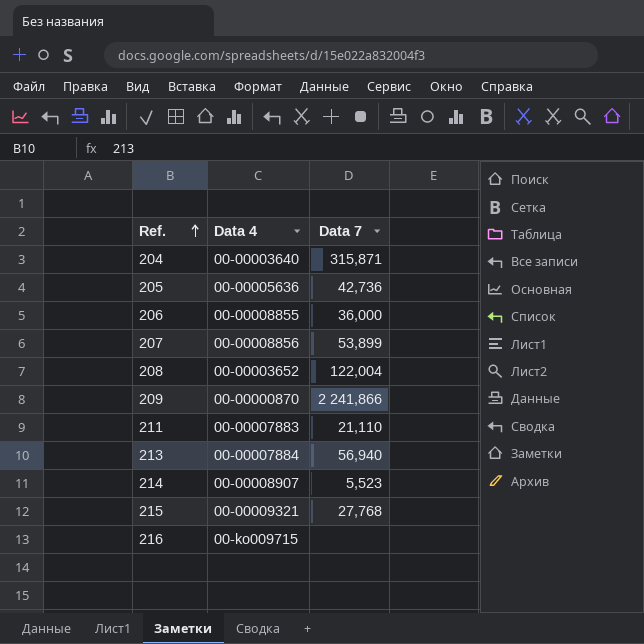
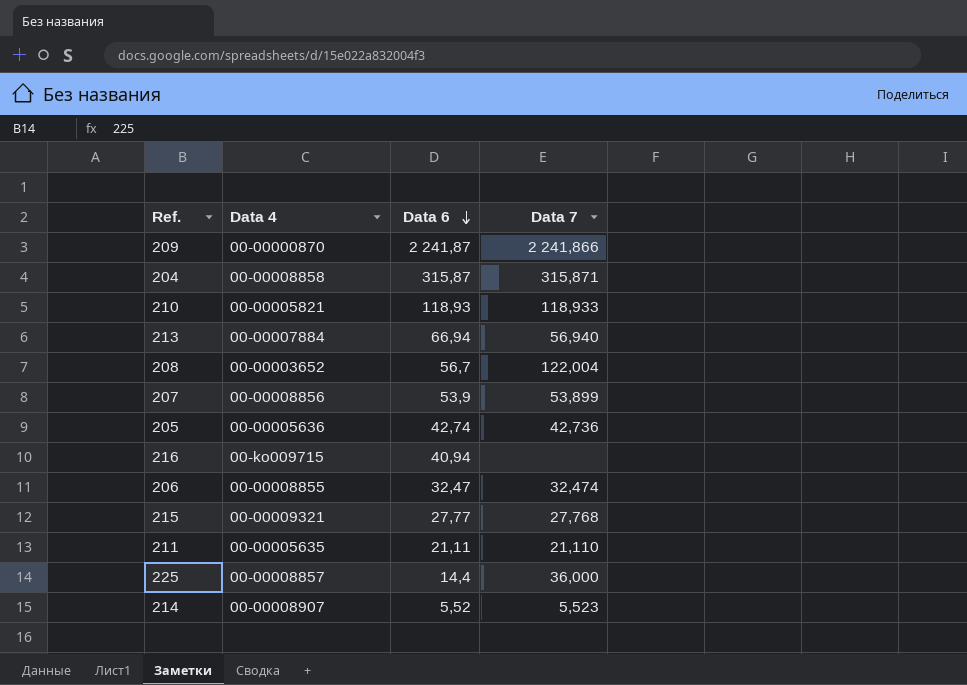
row order: Ref. ascending -> Data 6 descending
column Data 6 | position: none -> 3
204 | Data 4: 00-00003640 -> 00-00008858
row 210: none -> 00-00005821 | 118,93 | 118,933
206 | Data 7: 36,000 -> 32,474
211 | Data 4: 00-00007883 -> 00-00005635
row 225: none -> 00-00008857 | 14,4 | 36,000

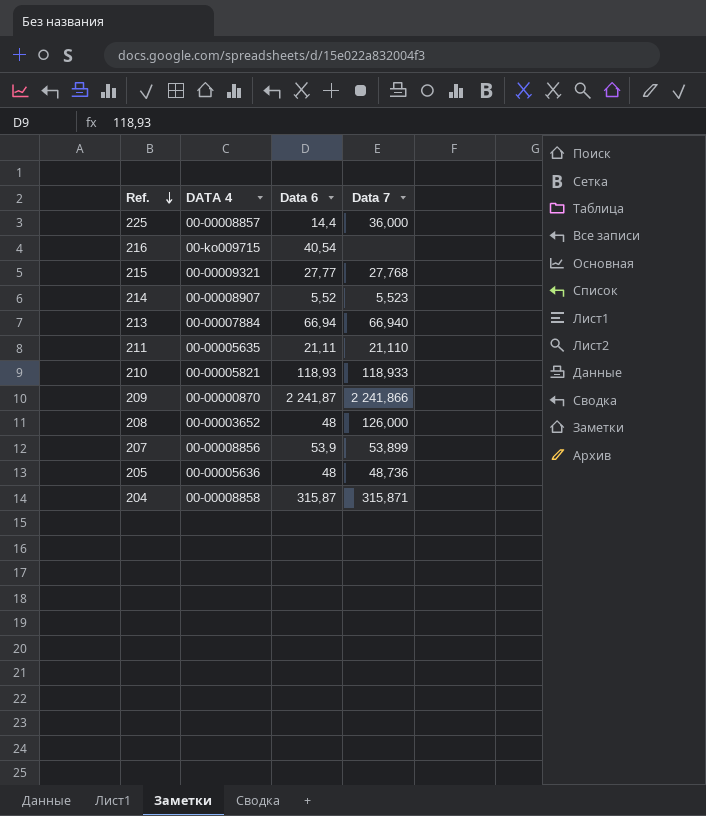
row order: Data 6 descending -> Ref. descending
column name: Data 4 -> DATA 4
row 206: 00-00008855 | 32,47 | 32,474 -> none
216 | Data 6: 40,94 -> 40,54
213 | Data 7: 56,940 -> 66,940
208 | Data 6: 56,7 -> 48
208 | Data 7: 122,004 -> 126,000
205 | Data 6: 42,74 -> 48
205 | Data 7: 42,736 -> 48,736

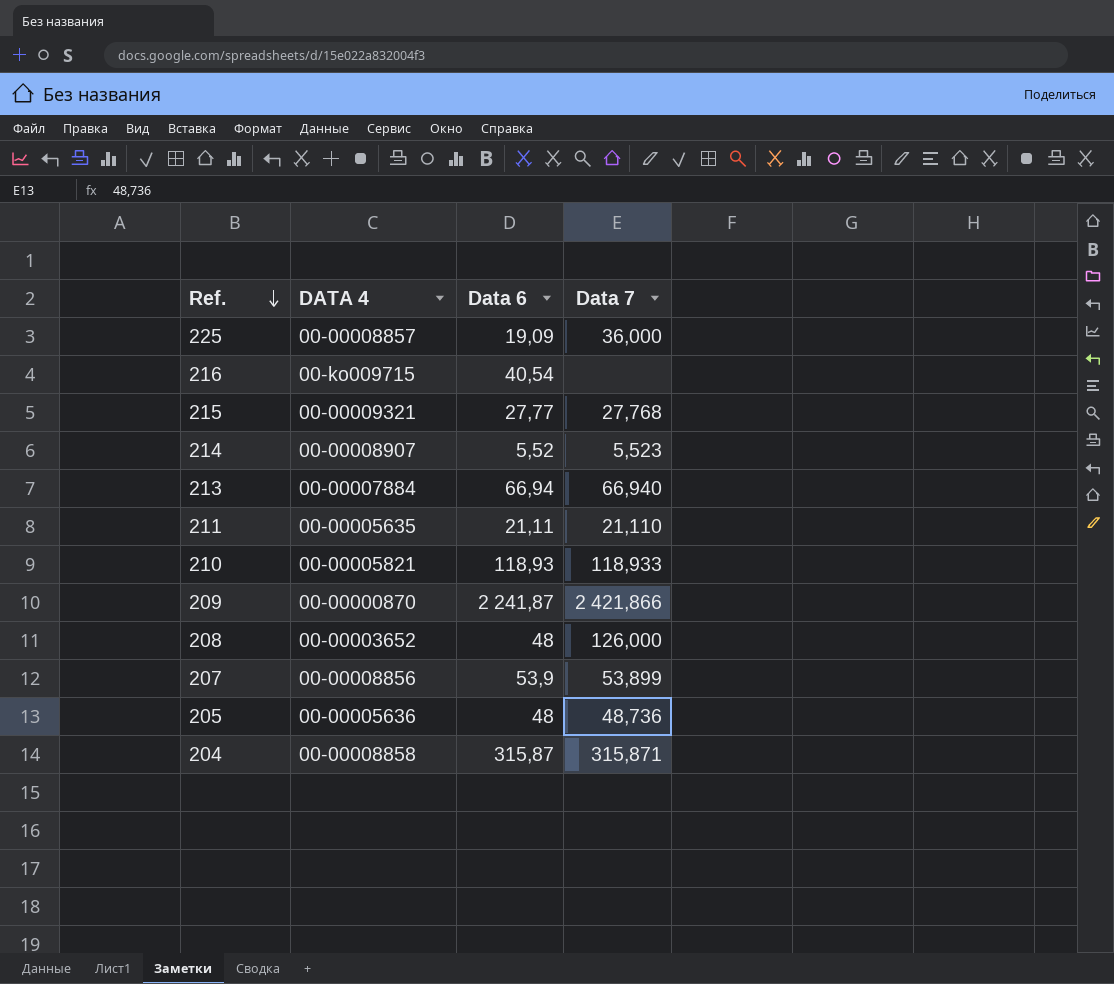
225 | Data 6: 14,4 -> 19,09
209 | Data 7: 2 241,866 -> 2 421,866

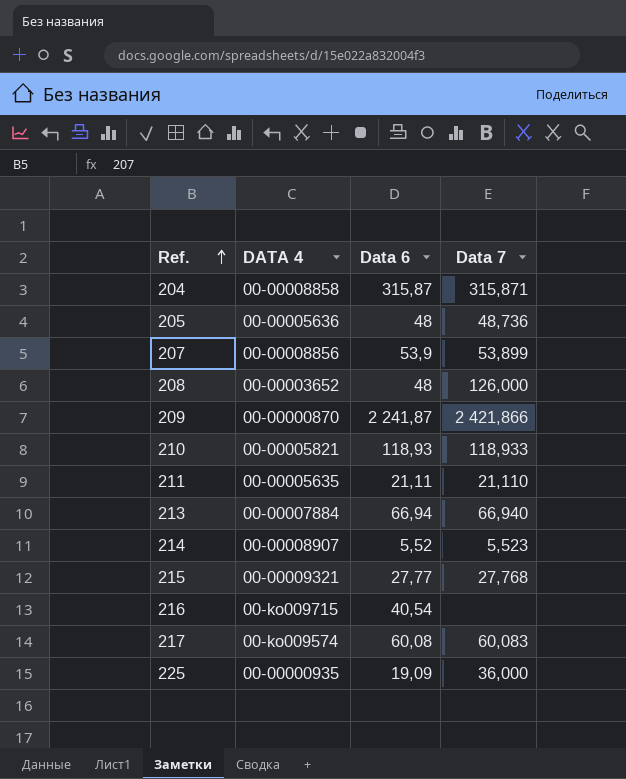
row order: Ref. descending -> Ref. ascending
row 217: none -> 00-ko009574 | 60,08 | 60,083
225 | DATA 4: 00-00008857 -> 00-00000935

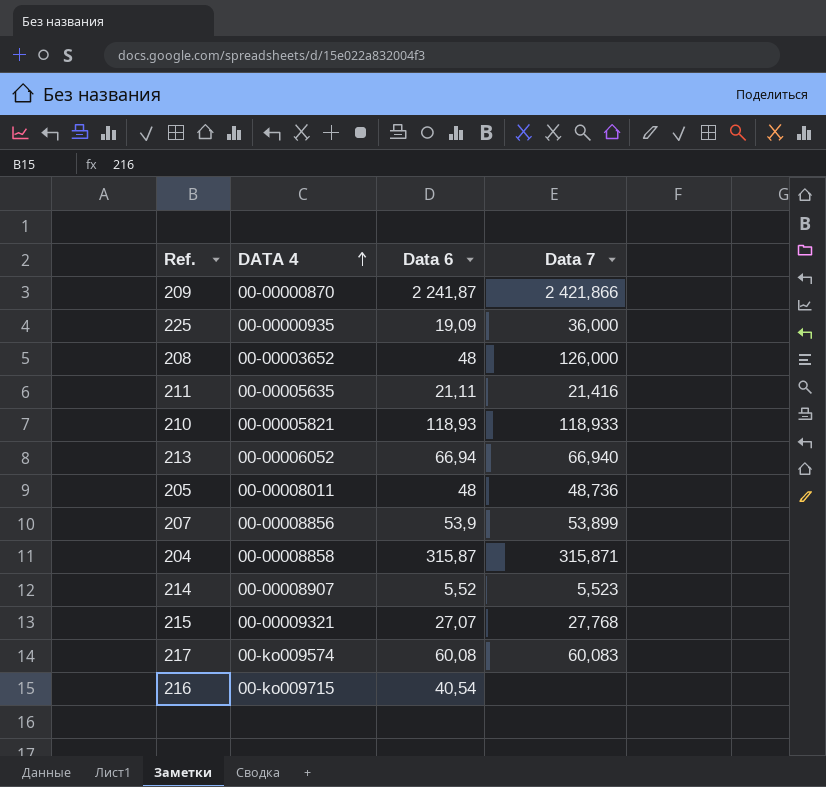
row order: Ref. ascending -> DATA 4 ascending
211 | Data 7: 21,110 -> 21,416
213 | DATA 4: 00-00007884 -> 00-00006052
205 | DATA 4: 00-00005636 -> 00-00008011
215 | Data 6: 27,77 -> 27,07

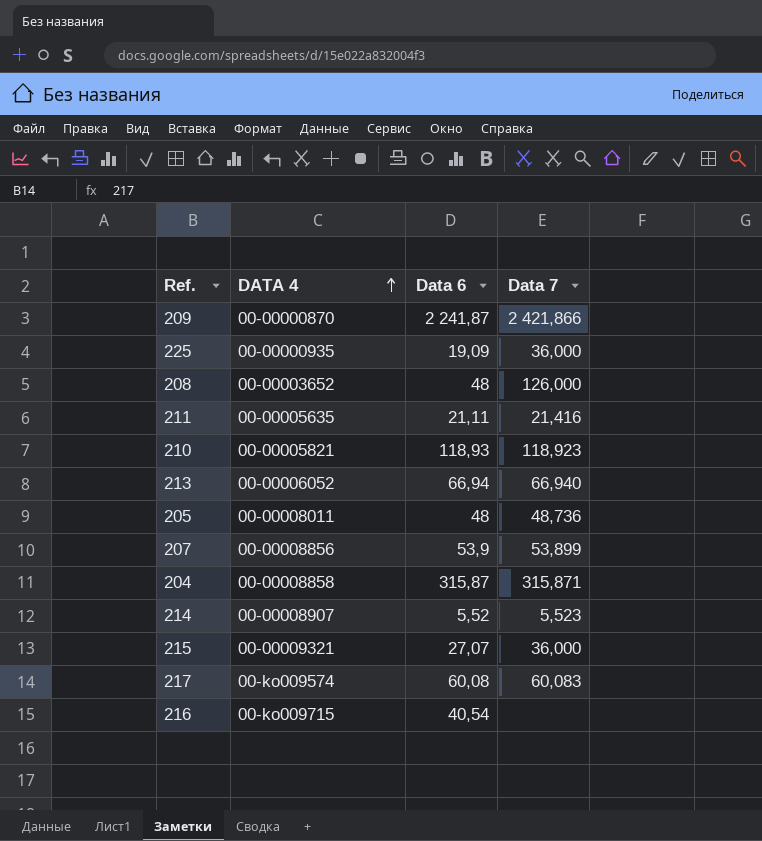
210 | Data 7: 118,933 -> 118,923
215 | Data 7: 27,768 -> 36,000

